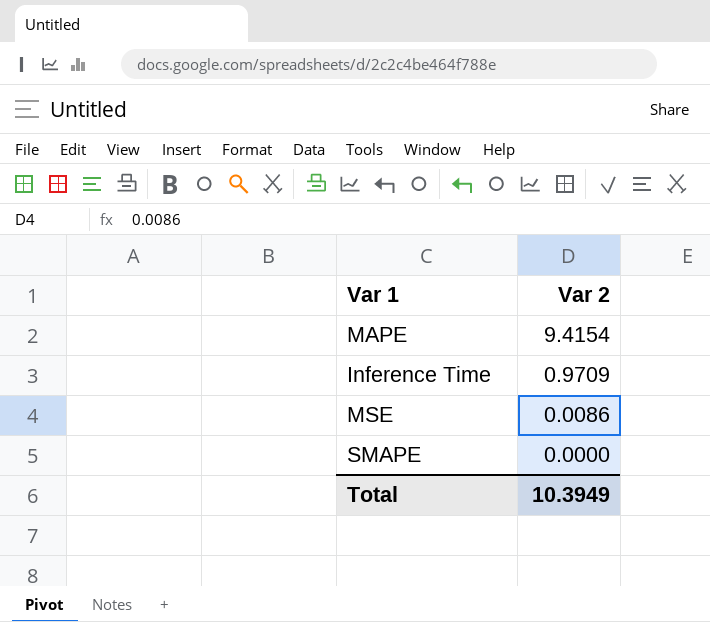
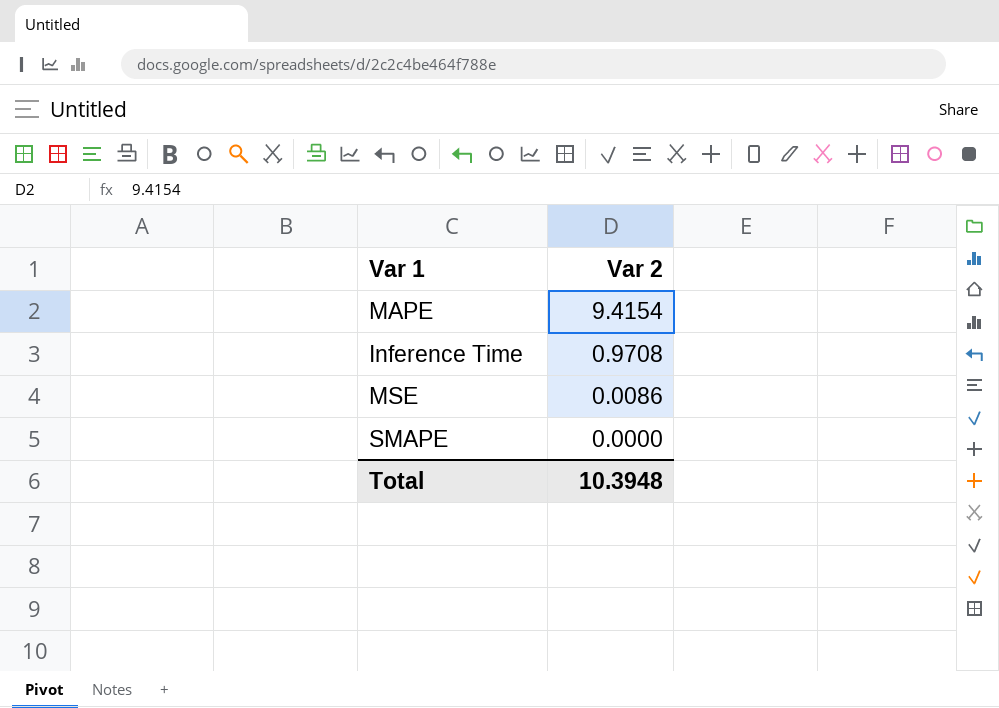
Inference Time | Var 2: 0.9709 -> 0.9708
Total | Var 2: 10.3949 -> 10.3948

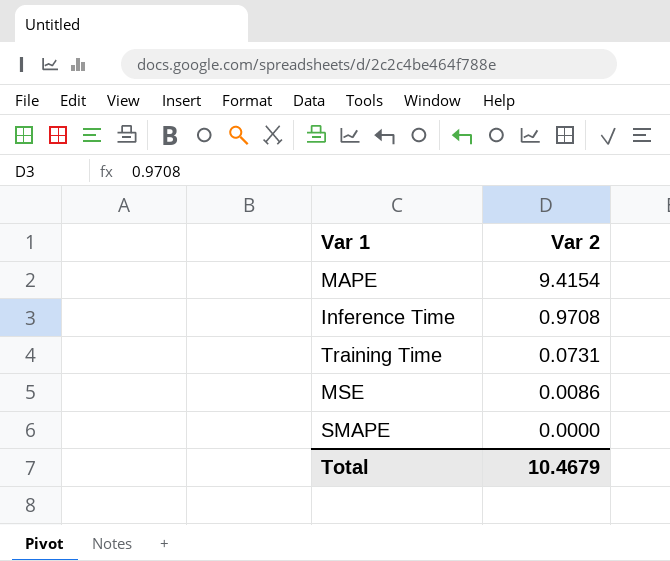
row Training Time: none -> 0.0731
Total | Var 2: 10.3948 -> 10.4679

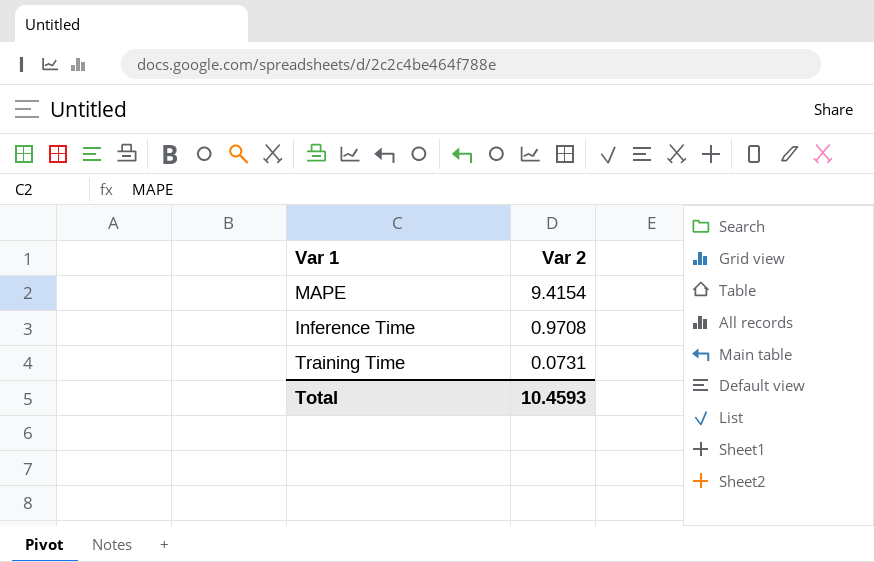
row MSE: 0.0086 -> none
row SMAPE: 0.0000 -> none
Total | Var 2: 10.4679 -> 10.4593

